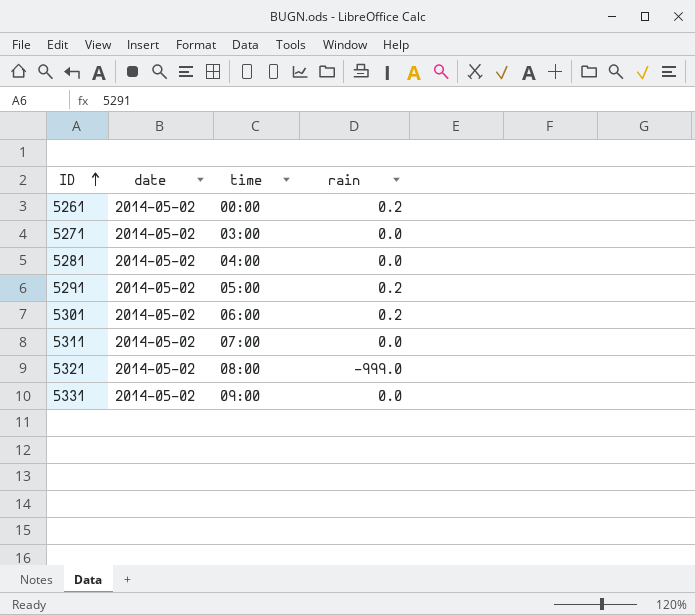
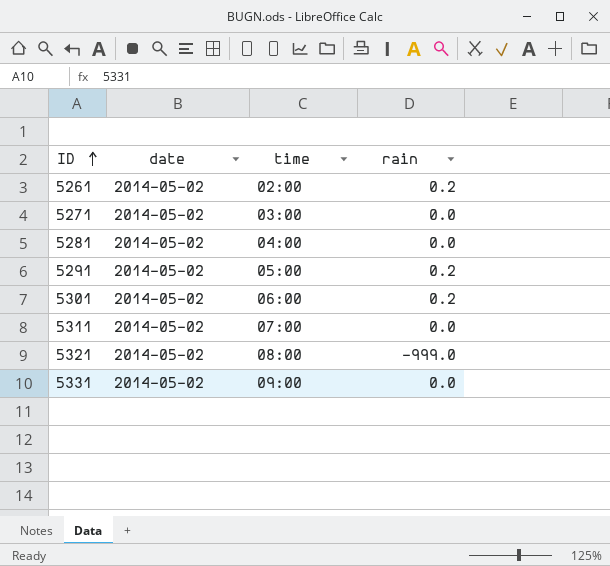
5261 | time: 00:00 -> 02:00

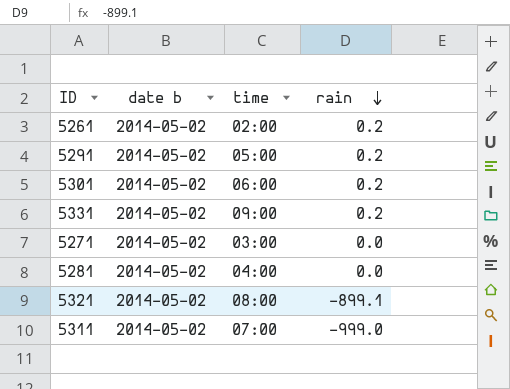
row order: ID ascending -> rain descending
column name: date -> date b
5331 | rain: 0.0 -> 0.2
5321 | rain: -999.0 -> -899.1
5311 | rain: 0.0 -> -999.0

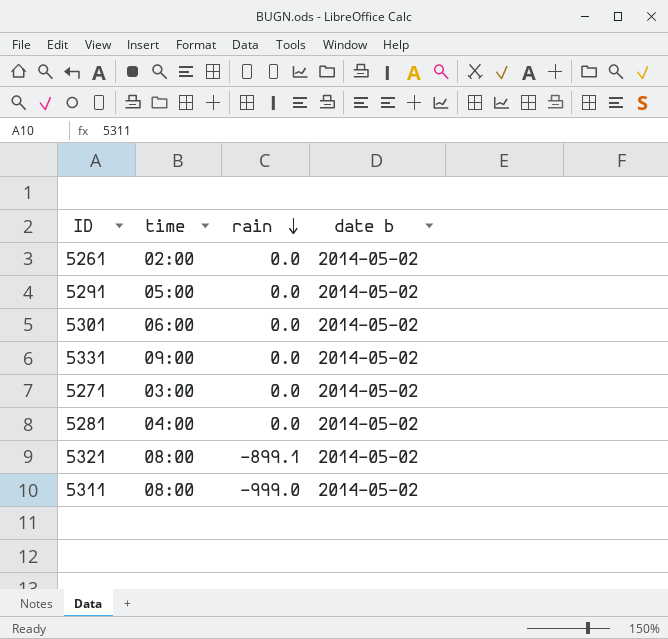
column date b | position: 2 -> 4
5261 | rain: 0.2 -> 0.0
5291 | rain: 0.2 -> 0.0
5301 | rain: 0.2 -> 0.0
5331 | rain: 0.2 -> 0.0
5311 | time: 07:00 -> 08:00

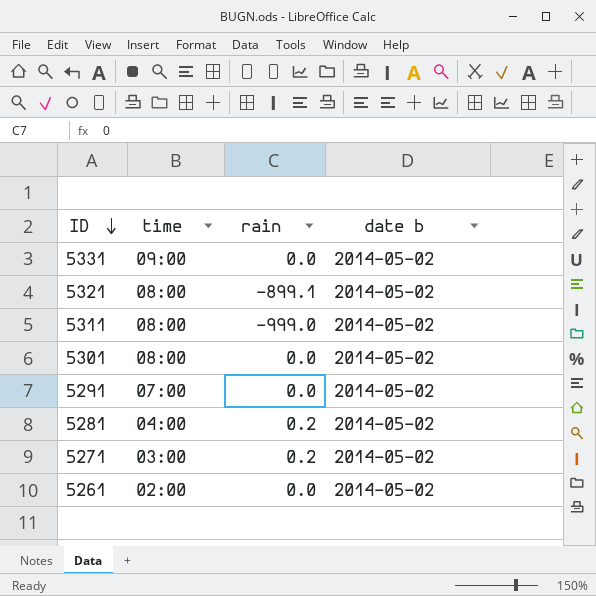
row order: rain descending -> ID descending
5301 | time: 06:00 -> 08:00
5291 | time: 05:00 -> 07:00
5281 | rain: 0.0 -> 0.2
5271 | rain: 0.0 -> 0.2

